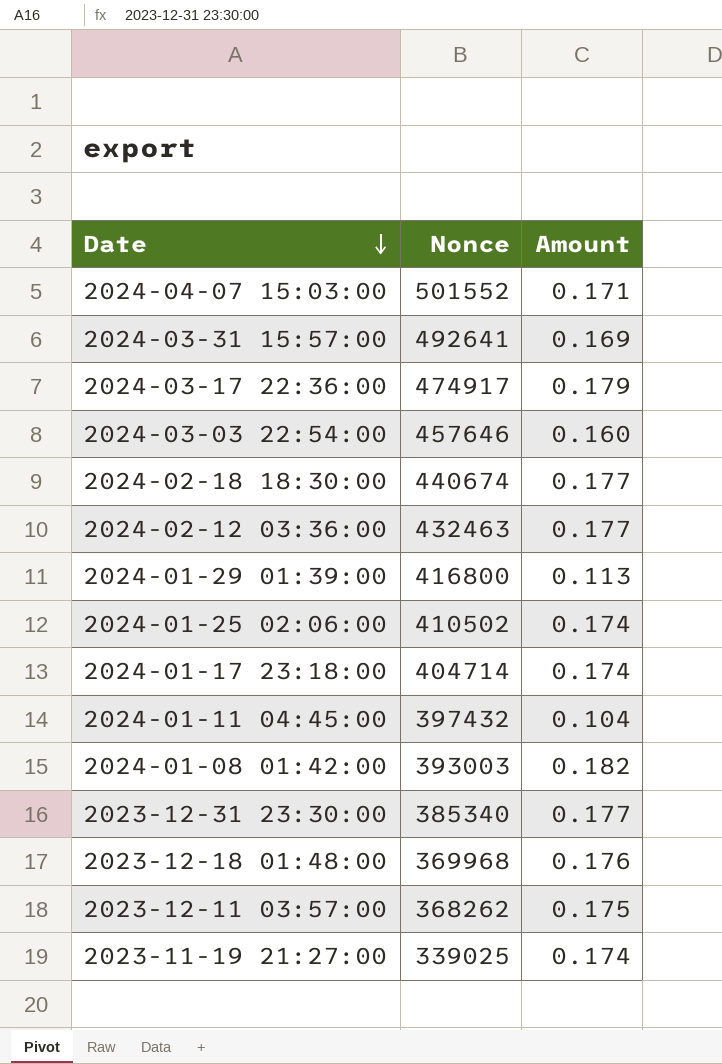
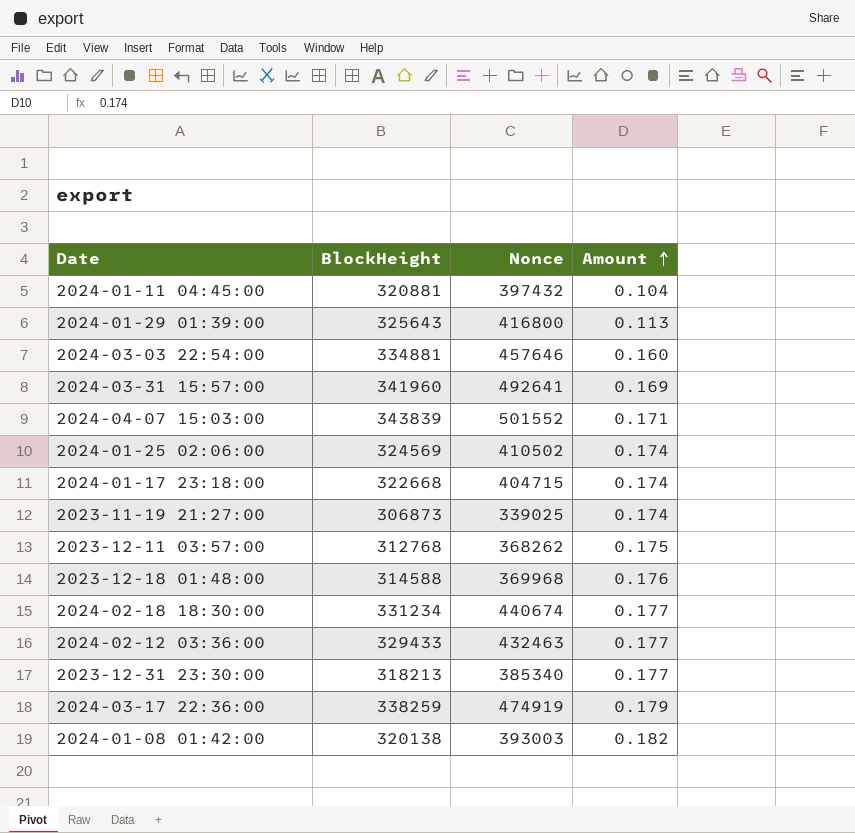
row order: Date descending -> Amount ascending
column BlockHeight | position: none -> 2
2024-01-17 23:18:00 | Nonce: 404714 -> 404715
2024-03-17 22:36:00 | Nonce: 474917 -> 474919

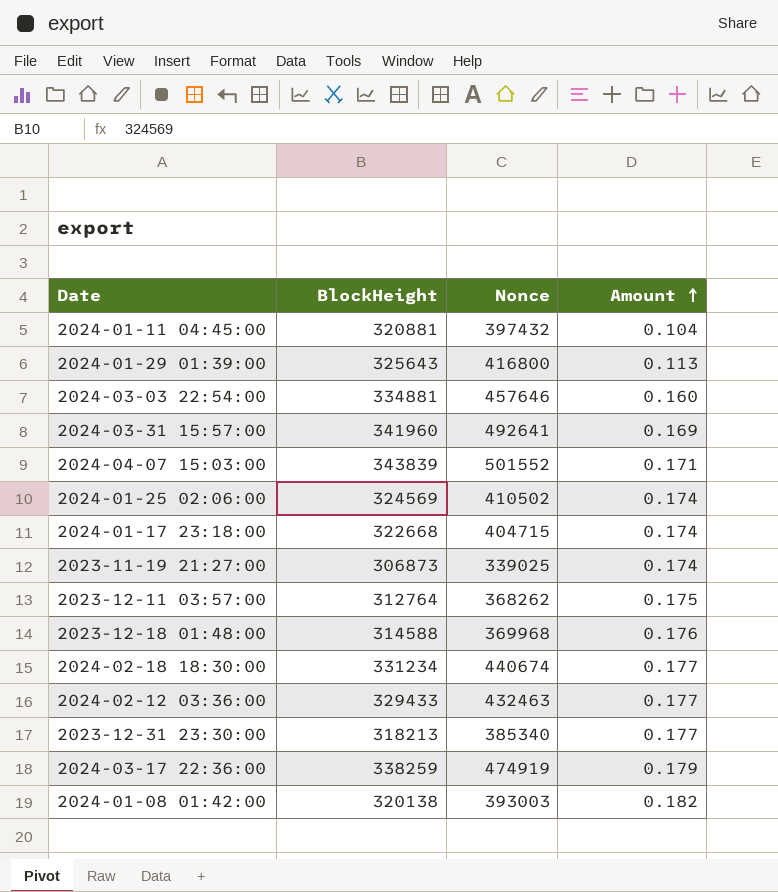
2023-12-11 03:57:00 | BlockHeight: 312768 -> 312764

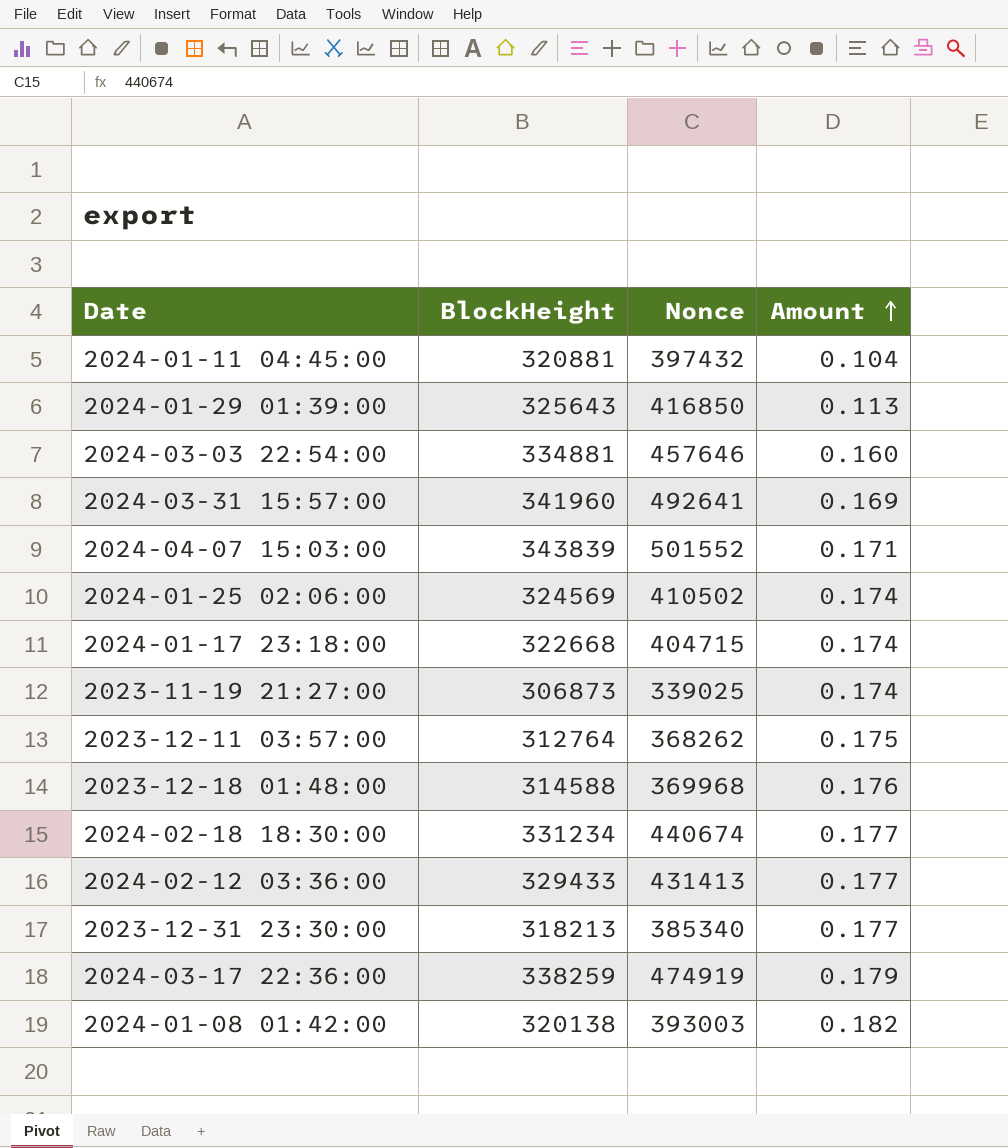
2024-01-29 01:39:00 | Nonce: 416800 -> 416850
2024-02-12 03:36:00 | Nonce: 432463 -> 431413

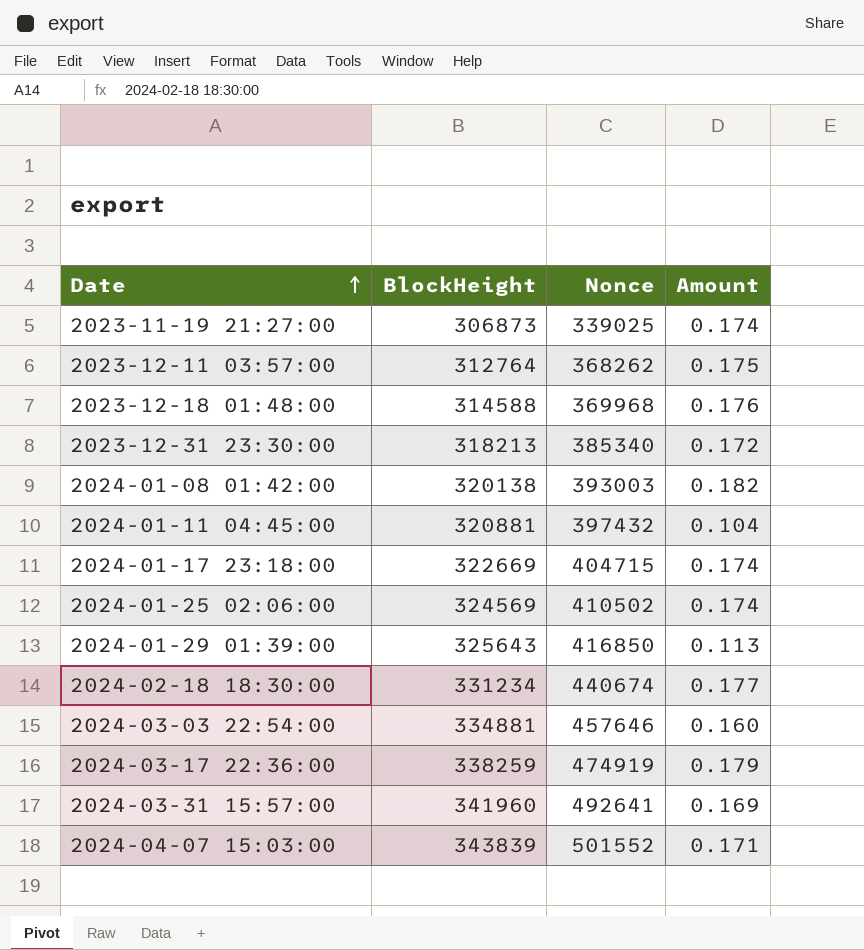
row order: Amount ascending -> Date ascending
row 2024-02-12 03:36:00: 329433 | 431413 | 0.177 -> none
2023-12-31 23:30:00 | Amount: 0.177 -> 0.172
2024-01-17 23:18:00 | BlockHeight: 322668 -> 322669

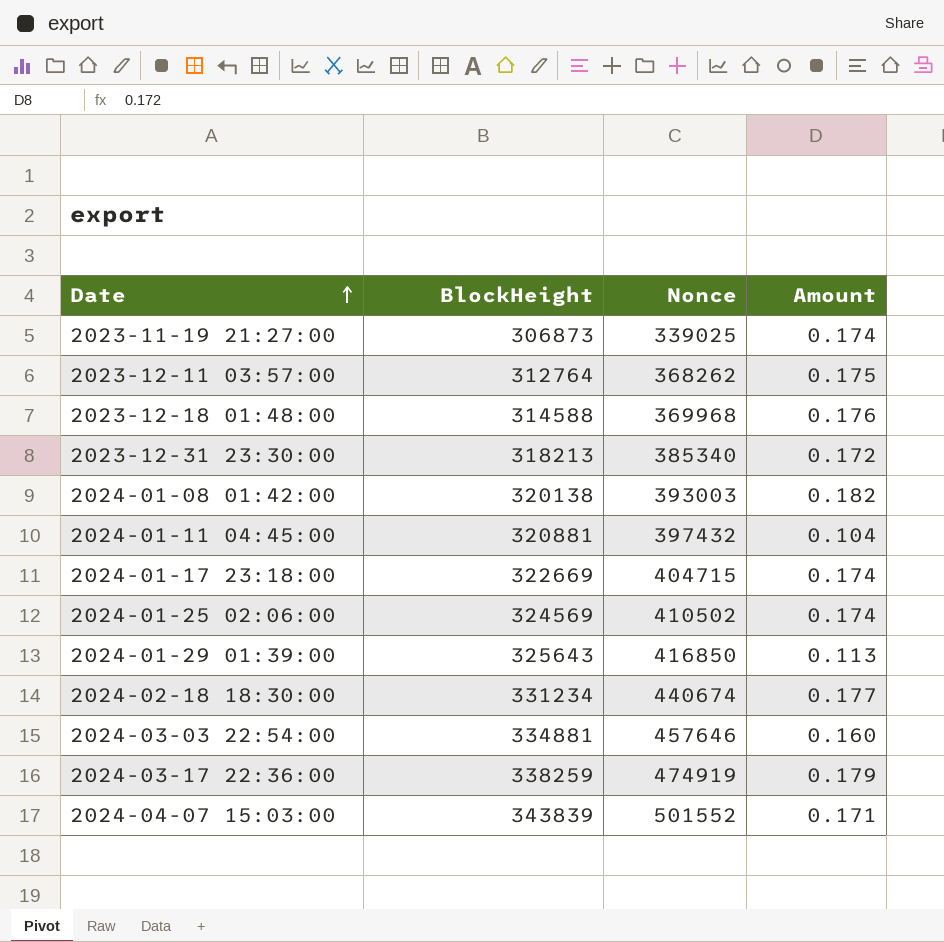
row 2024-03-31 15:57:00: 341960 | 492641 | 0.169 -> none

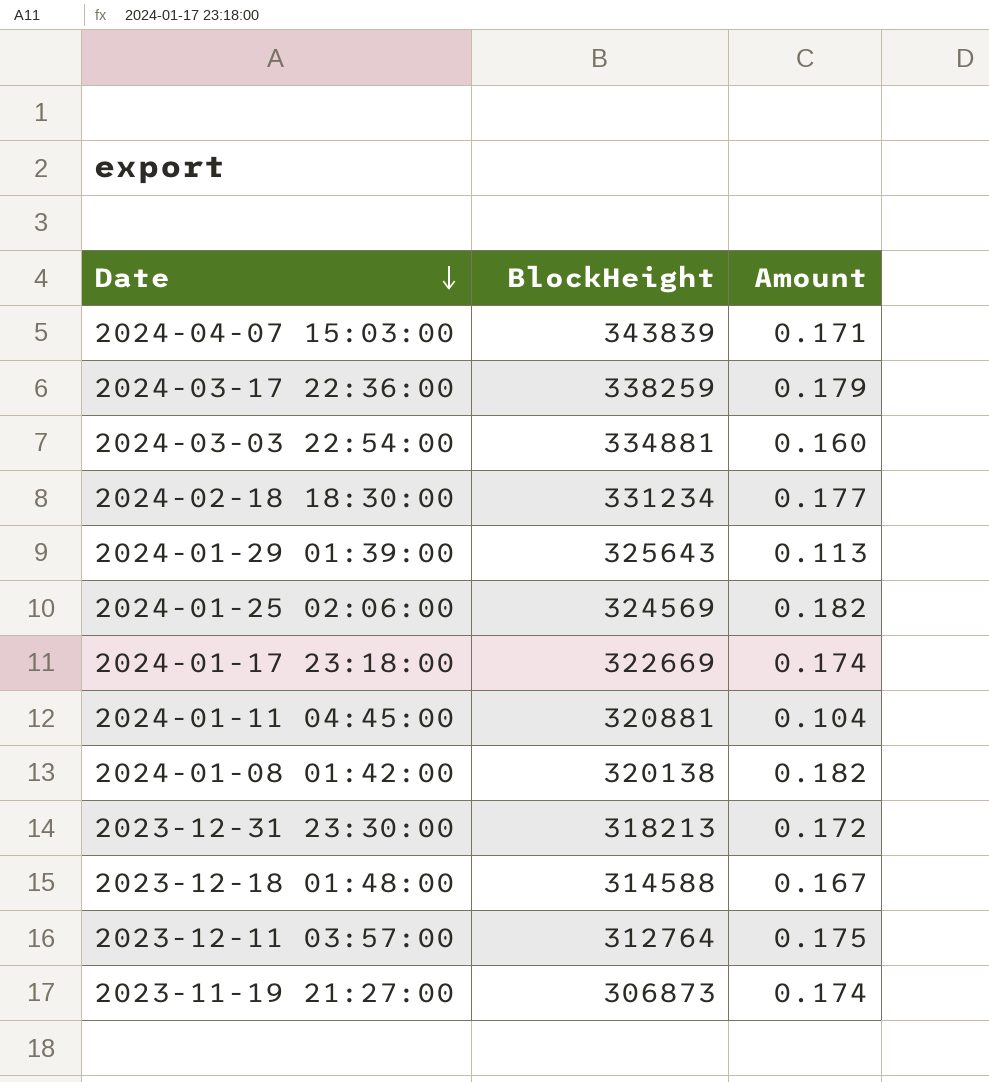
row order: Date ascending -> Date descending
column Nonce | position: 3 -> none
2024-01-25 02:06:00 | Amount: 0.174 -> 0.182
2023-12-18 01:48:00 | Amount: 0.176 -> 0.167

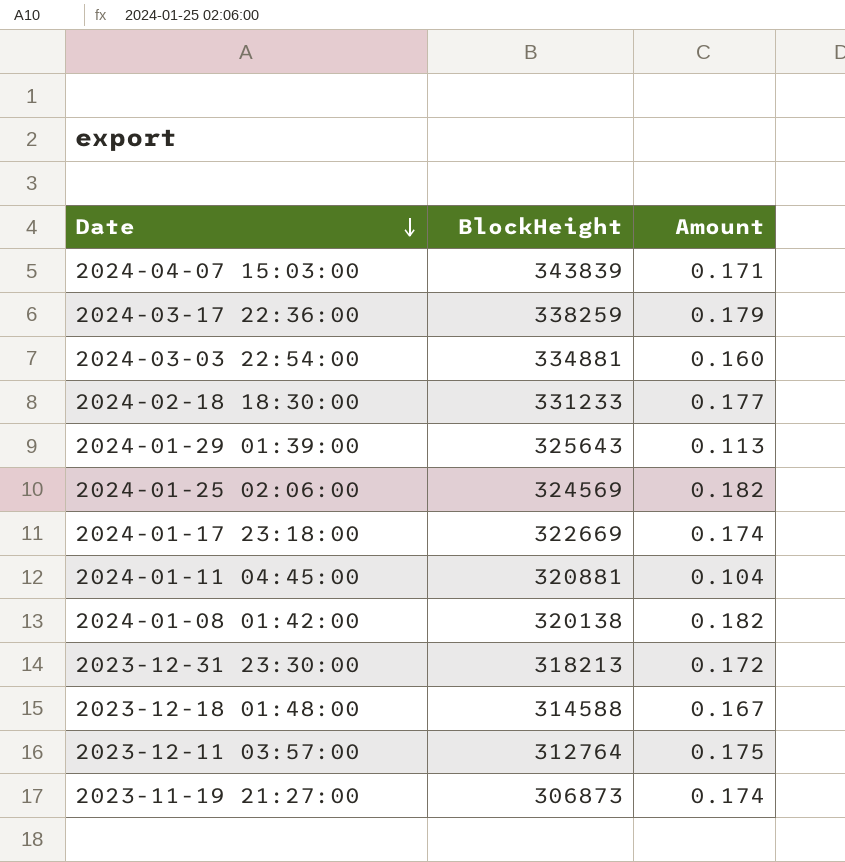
2024-02-18 18:30:00 | BlockHeight: 331234 -> 331233

